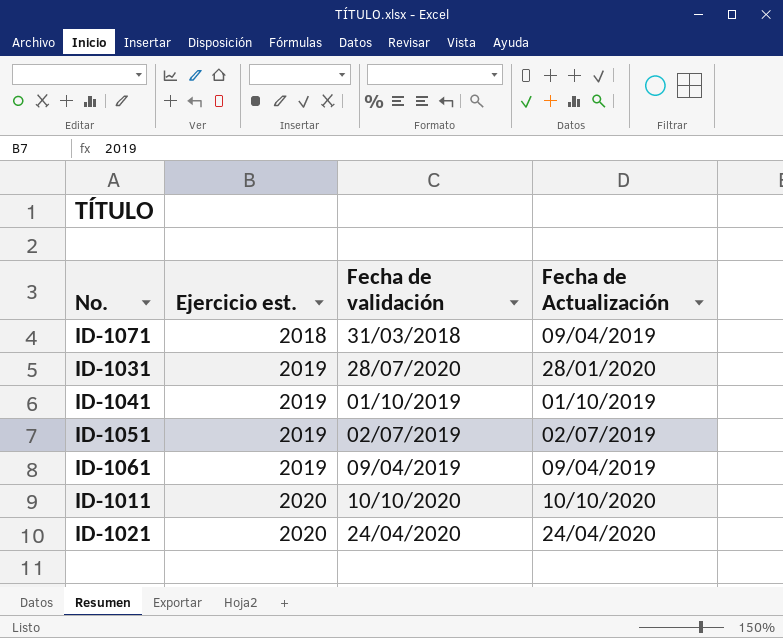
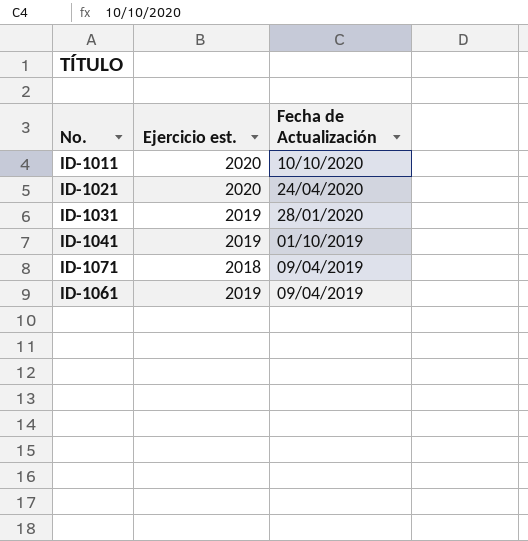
row order: Ejercicio est. ascending -> Fecha de Actualización descending
column Fecha de validación | position: 3 -> none
row ID-1051: 2019 | 02/07/2019 | 02/07/2019 -> none

